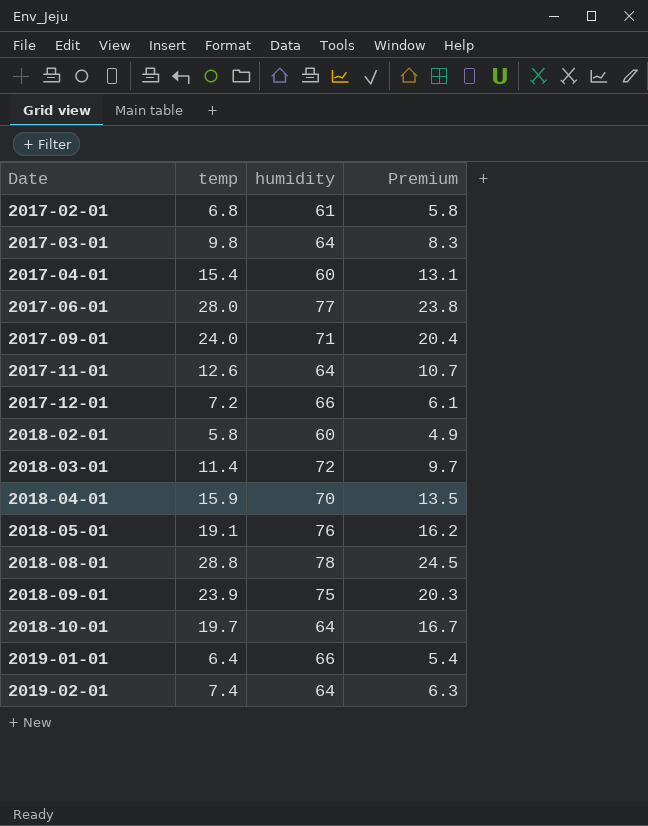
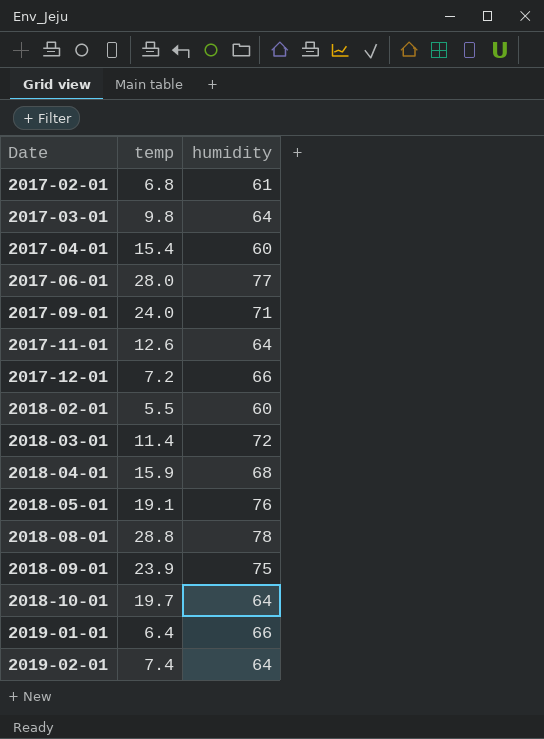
column Premium | formula: [temp] * 0.85 -> none
2018-02-01 | temp: 5.8 -> 5.5
2018-04-01 | humidity: 70 -> 68

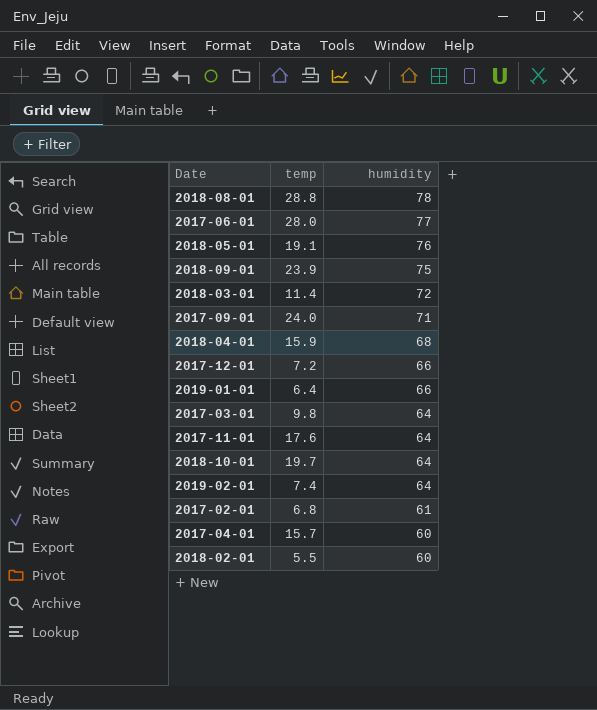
row order: Date ascending -> humidity descending
2017-11-01 | temp: 12.6 -> 17.6
2017-04-01 | temp: 15.4 -> 15.7

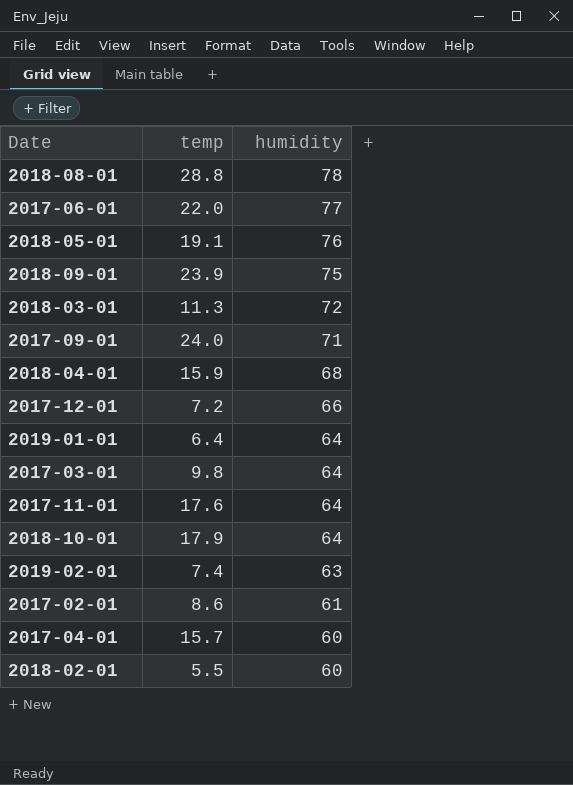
2017-06-01 | temp: 28.0 -> 22.0
2018-03-01 | temp: 11.4 -> 11.3
2019-01-01 | humidity: 66 -> 64
2018-10-01 | temp: 19.7 -> 17.9
2019-02-01 | humidity: 64 -> 63
2017-02-01 | temp: 6.8 -> 8.6

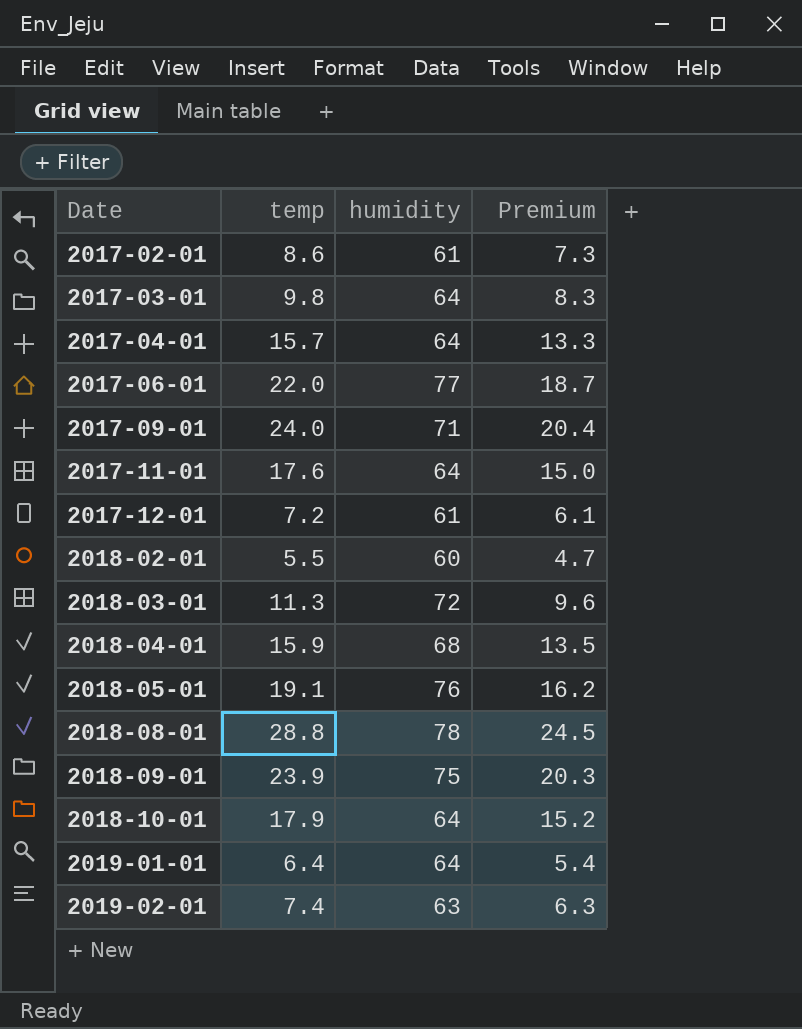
row order: humidity descending -> Date ascending
column Premium | formula: none -> [temp] * 0.85
2017-04-01 | humidity: 60 -> 64
2017-12-01 | humidity: 66 -> 61

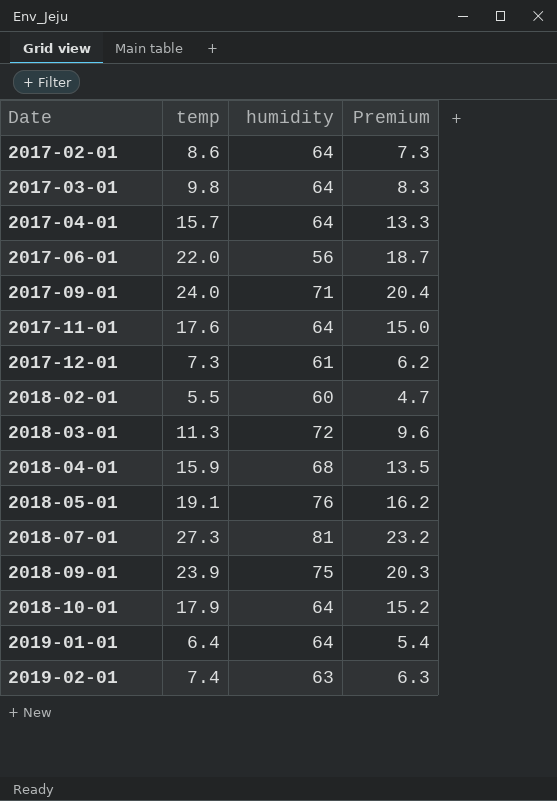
row 2018-08-01: 28.8 | 78 | 24.5 -> none
2017-02-01 | humidity: 61 -> 64
2017-06-01 | humidity: 77 -> 56
2017-12-01 | temp: 7.2 -> 7.3
2017-12-01 | Premium: 6.1 -> 6.2
row 2018-07-01: none -> 27.3 | 81 | 23.2

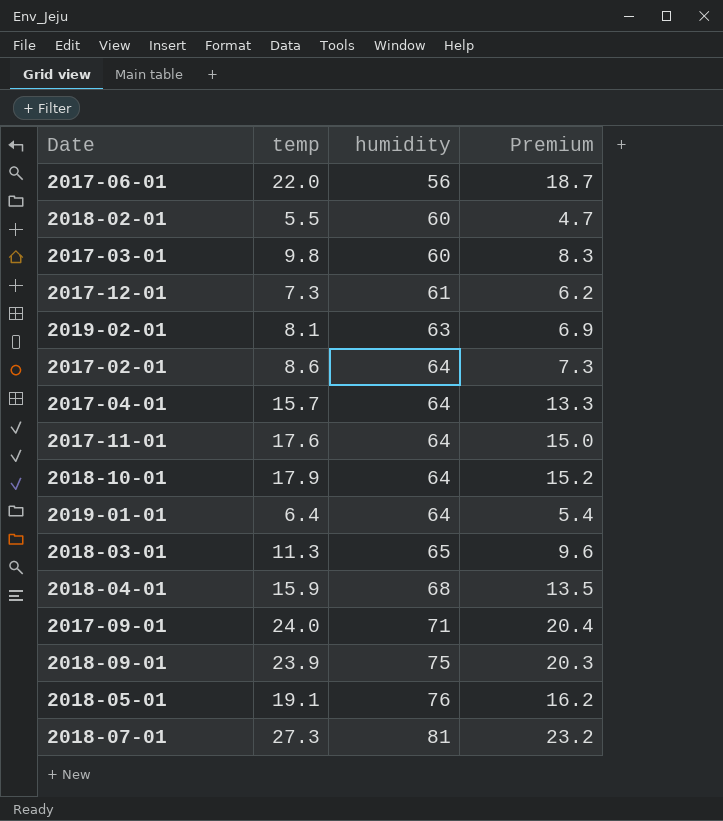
row order: Date ascending -> humidity ascending
2017-03-01 | humidity: 64 -> 60
2019-02-01 | temp: 7.4 -> 8.1
2019-02-01 | Premium: 6.3 -> 6.9
2018-03-01 | humidity: 72 -> 65

